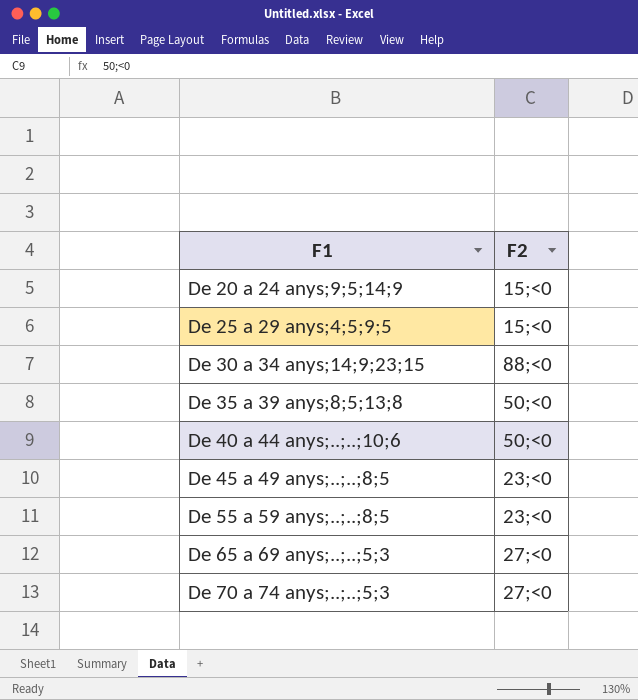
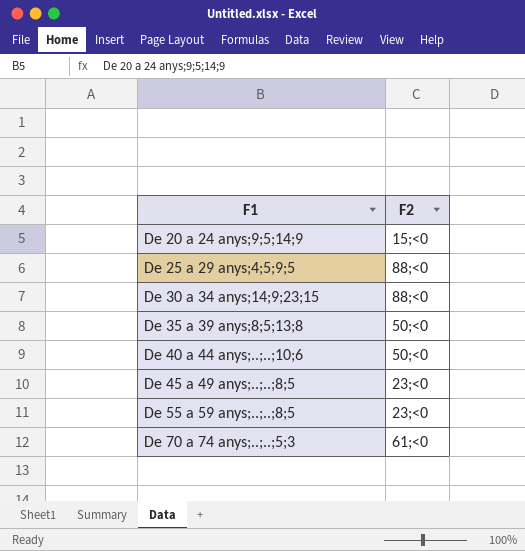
row De 65 a 69 anys;..;..;5;3: 27;<0 -> none
De 25 a 29 anys;4;5;9;5 | F2: 15;<0 -> 88;<0
De 70 a 74 anys;..;..;5;3 | F2: 27;<0 -> 61;<0

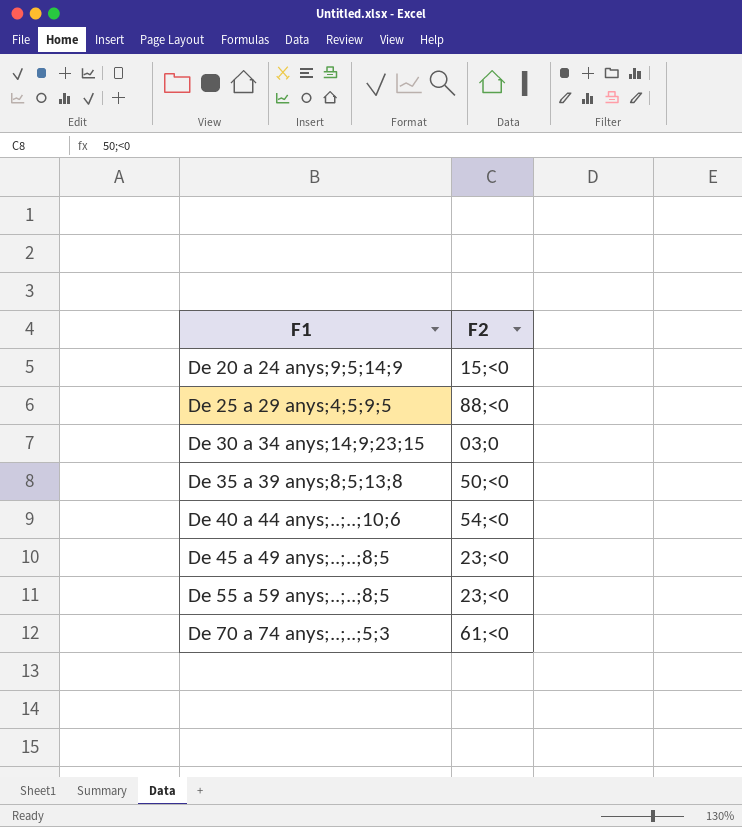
De 30 a 34 anys;14;9;23;15 | F2: 88;<0 -> 03;0
De 40 a 44 anys;..;..;10;6 | F2: 50;<0 -> 54;<0

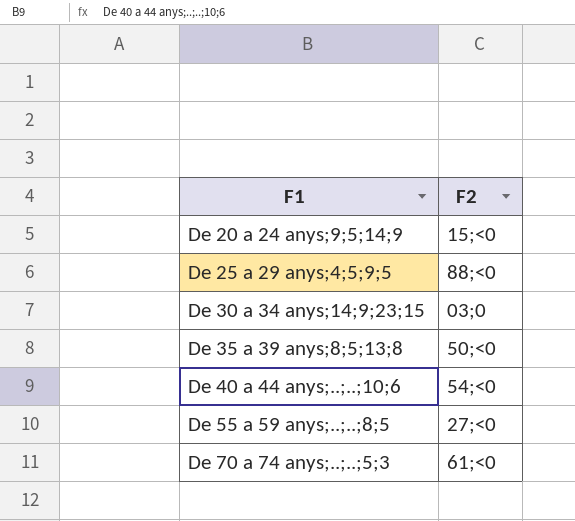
row De 45 a 49 anys;..;..;8;5: 23;<0 -> none
De 55 a 59 anys;..;..;8;5 | F2: 23;<0 -> 27;<0

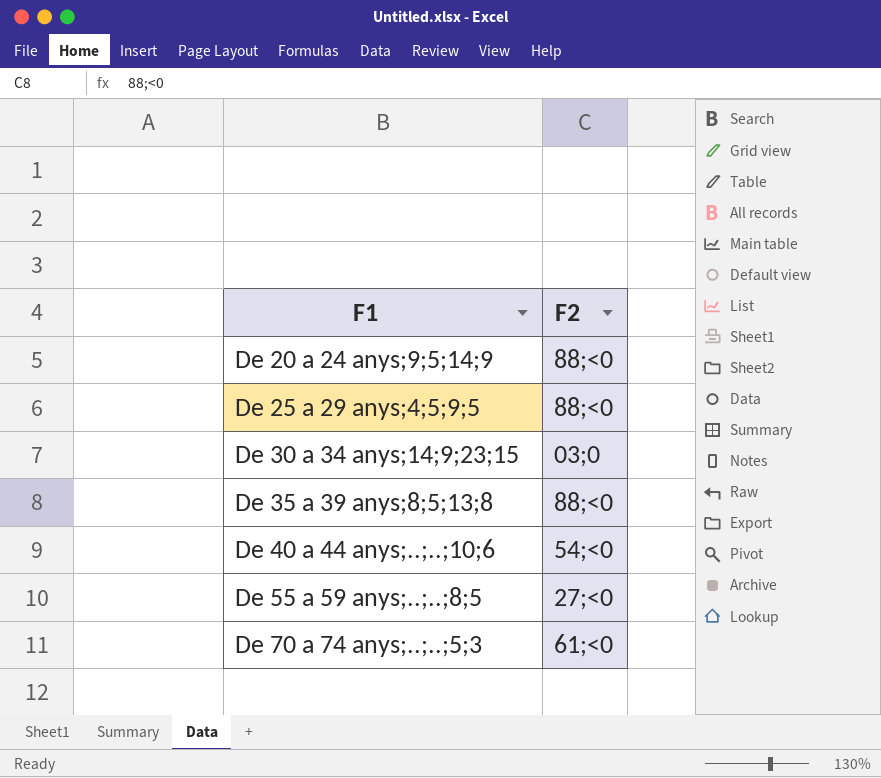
De 20 a 24 anys;9;5;14;9 | F2: 15;<0 -> 88;<0
De 35 a 39 anys;8;5;13;8 | F2: 50;<0 -> 88;<0

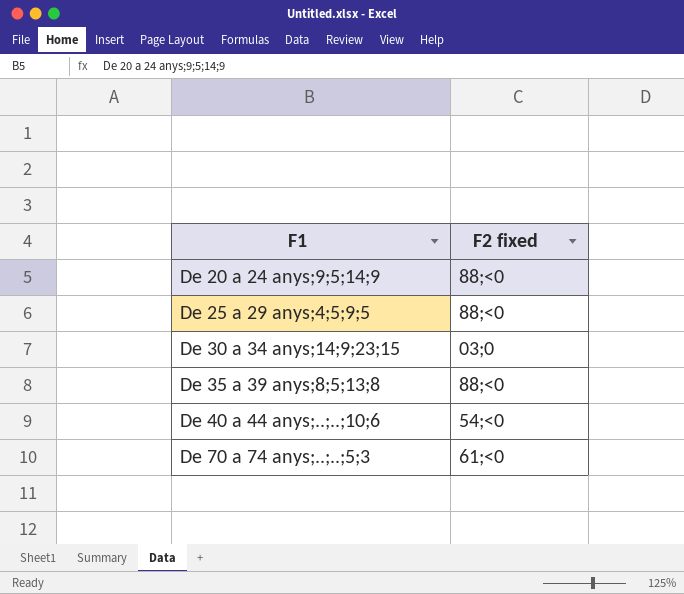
column name: F2 -> F2 fixed
row De 55 a 59 anys;..;..;8;5: 27;<0 -> none

